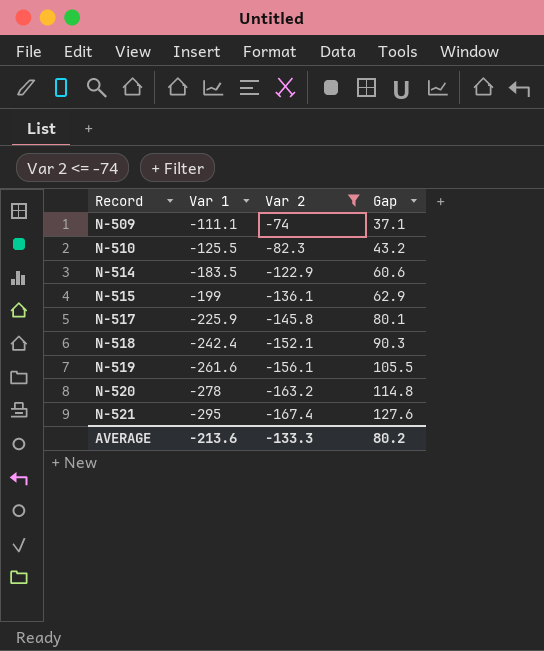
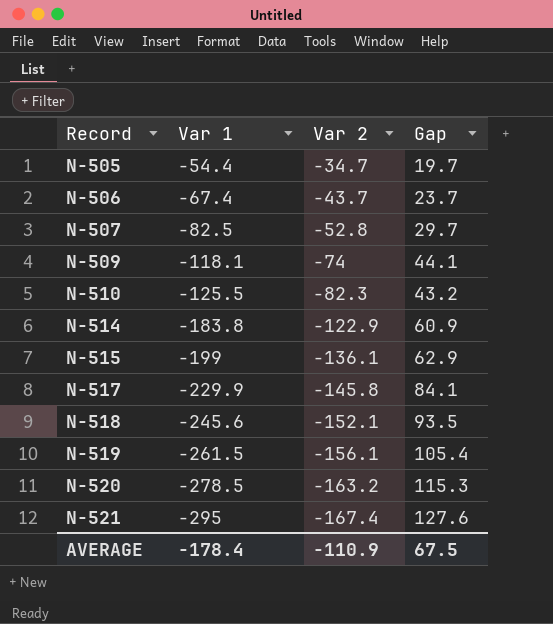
filter: Var 2 <= -74 -> none
N-509 | Var 1: -111.1 -> -118.1
N-509 | Gap: 37.1 -> 44.1
N-514 | Var 1: -183.5 -> -183.8
N-514 | Gap: 60.6 -> 60.9
N-517 | Var 1: -225.9 -> -229.9
N-517 | Gap: 80.1 -> 84.1
N-518 | Var 1: -242.4 -> -245.6
N-518 | Gap: 90.3 -> 93.5
N-519 | Var 1: -261.6 -> -261.5
N-519 | Gap: 105.5 -> 105.4
N-520 | Var 1: -278 -> -278.5
N-520 | Gap: 114.8 -> 115.3
AVERAGE | Var 1: -213.6 -> -178.4
AVERAGE | Var 2: -133.3 -> -110.9
AVERAGE | Gap: 80.2 -> 67.5

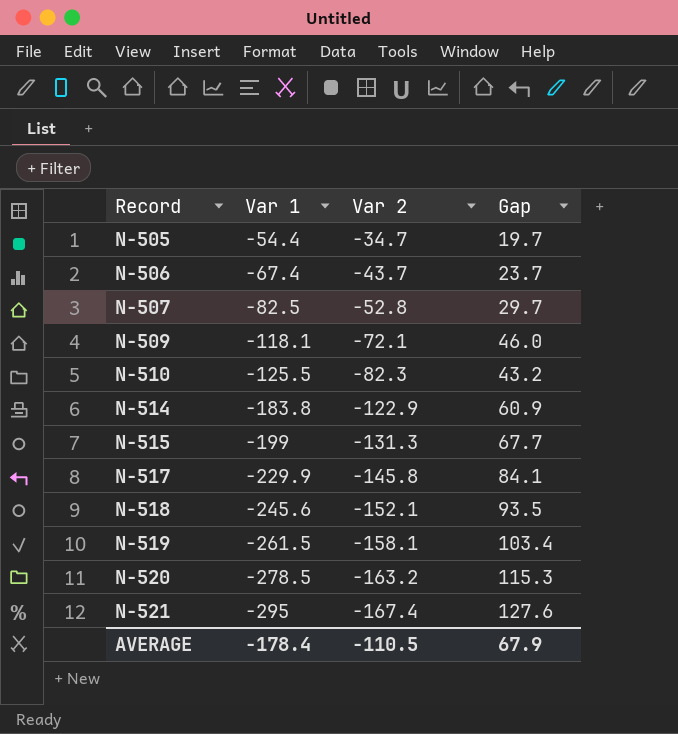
N-509 | Var 2: -74 -> -72.1
N-509 | Gap: 44.1 -> 46.0
N-515 | Var 2: -136.1 -> -131.3
N-515 | Gap: 62.9 -> 67.7
N-519 | Var 2: -156.1 -> -158.1
N-519 | Gap: 105.4 -> 103.4
AVERAGE | Var 2: -110.9 -> -110.5
AVERAGE | Gap: 67.5 -> 67.9

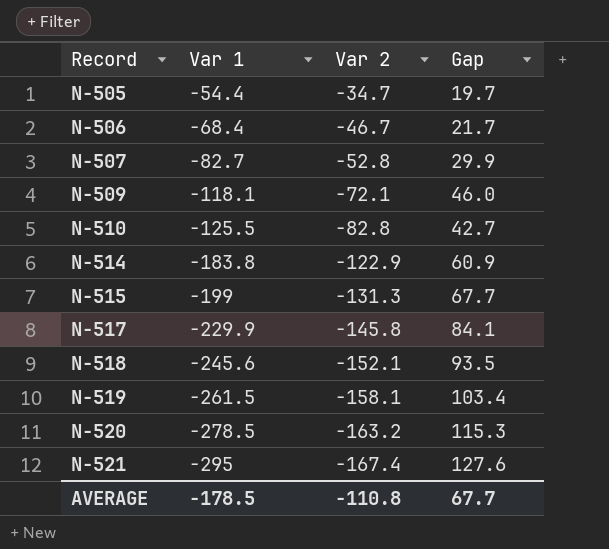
N-506 | Var 1: -67.4 -> -68.4
N-506 | Var 2: -43.7 -> -46.7
N-506 | Gap: 23.7 -> 21.7
N-507 | Var 1: -82.5 -> -82.7
N-507 | Gap: 29.7 -> 29.9
N-510 | Var 2: -82.3 -> -82.8
N-510 | Gap: 43.2 -> 42.7
AVERAGE | Var 1: -178.4 -> -178.5
AVERAGE | Var 2: -110.5 -> -110.8
AVERAGE | Gap: 67.9 -> 67.7

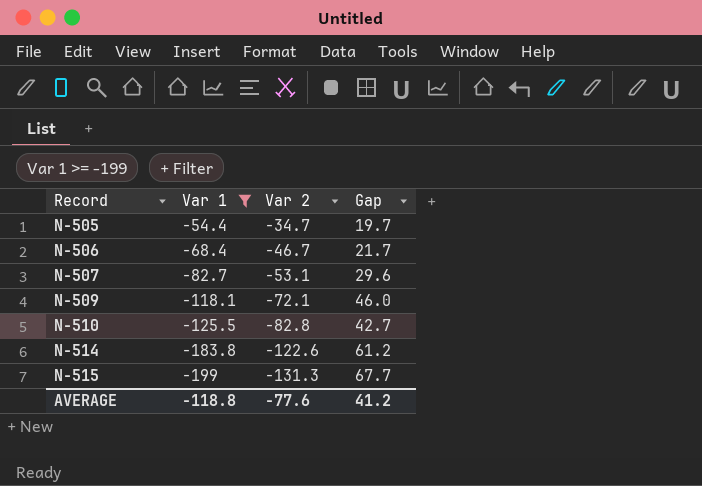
filter: none -> Var 1 >= -199
N-507 | Var 2: -52.8 -> -53.1
N-507 | Gap: 29.9 -> 29.6
N-514 | Var 2: -122.9 -> -122.6
N-514 | Gap: 60.9 -> 61.2
AVERAGE | Var 1: -178.5 -> -118.8
AVERAGE | Var 2: -110.8 -> -77.6
AVERAGE | Gap: 67.7 -> 41.2

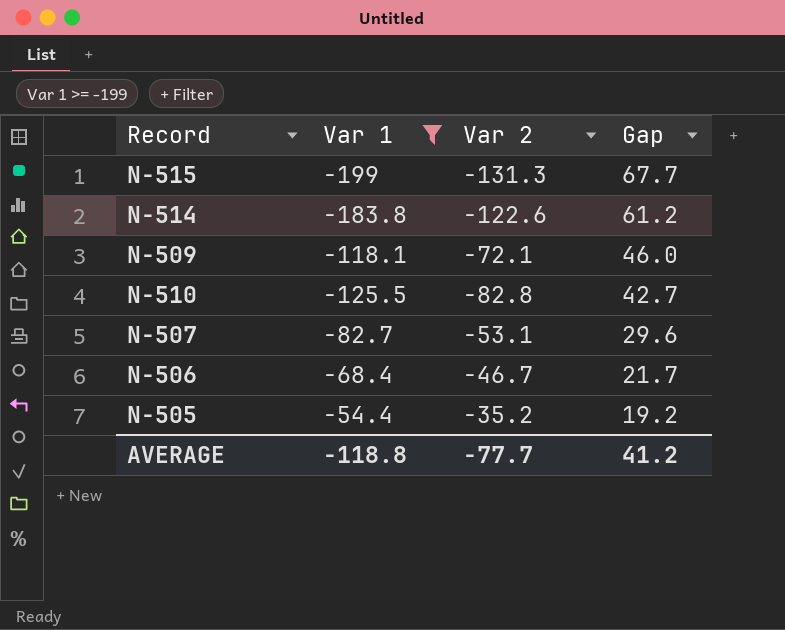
row order: Record ascending -> Gap descending
N-505 | Var 2: -34.7 -> -35.2
N-505 | Gap: 19.7 -> 19.2
AVERAGE | Var 2: -77.6 -> -77.7

